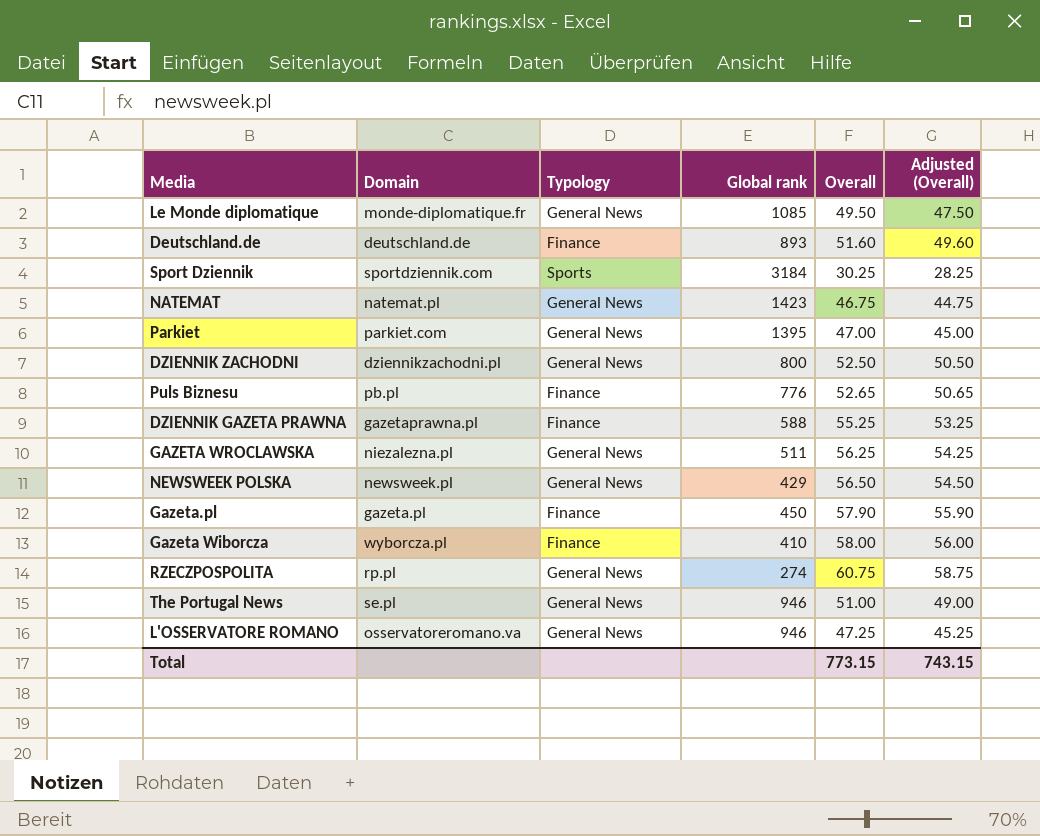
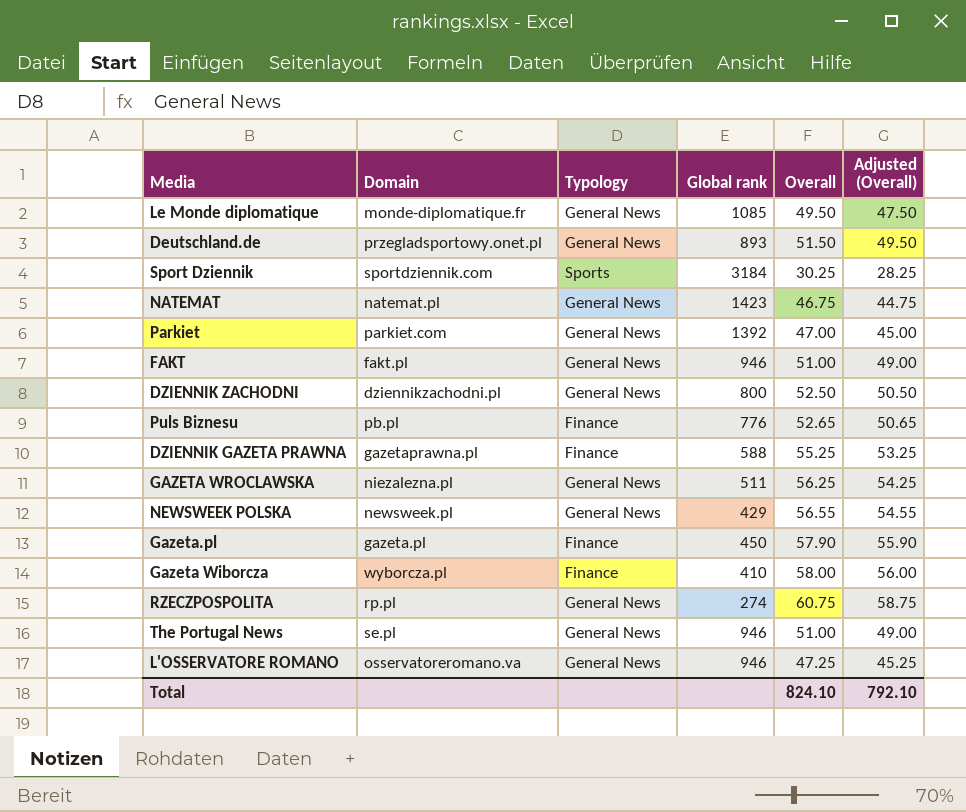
Deutschland.de | Domain: deutschland.de -> przegladsportowy.onet.pl
Deutschland.de | Typology: Finance -> General News
Deutschland.de | Overall: 51.60 -> 51.50
Deutschland.de | Adjusted (Overall): 49.60 -> 49.50
Parkiet | Global rank: 1395 -> 1392
row FAKT: none -> fakt.pl | General News | 946 | 51.00 | 49.00
NEWSWEEK POLSKA | Overall: 56.50 -> 56.55
NEWSWEEK POLSKA | Adjusted (Overall): 54.50 -> 54.55
Total | Overall: 773.15 -> 824.10
Total | Adjusted (Overall): 743.15 -> 792.10

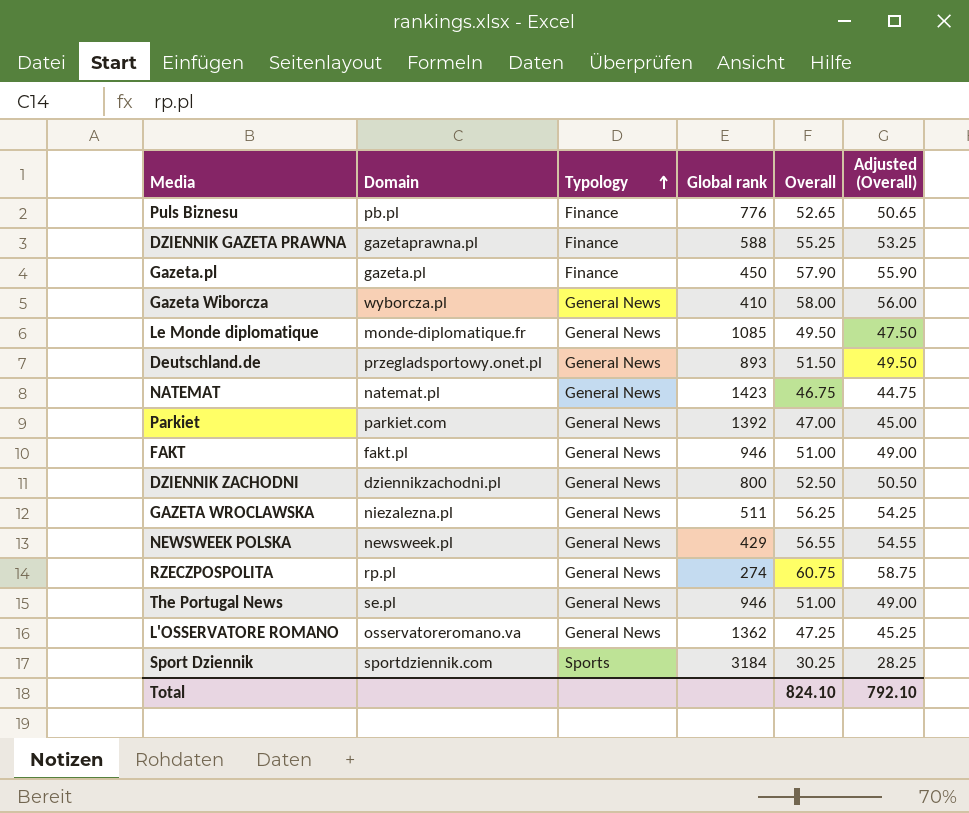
row order: none -> Typology ascending
Gazeta Wiborcza | Typology: Finance -> General News
L'OSSERVATORE ROMANO | Global rank: 946 -> 1362

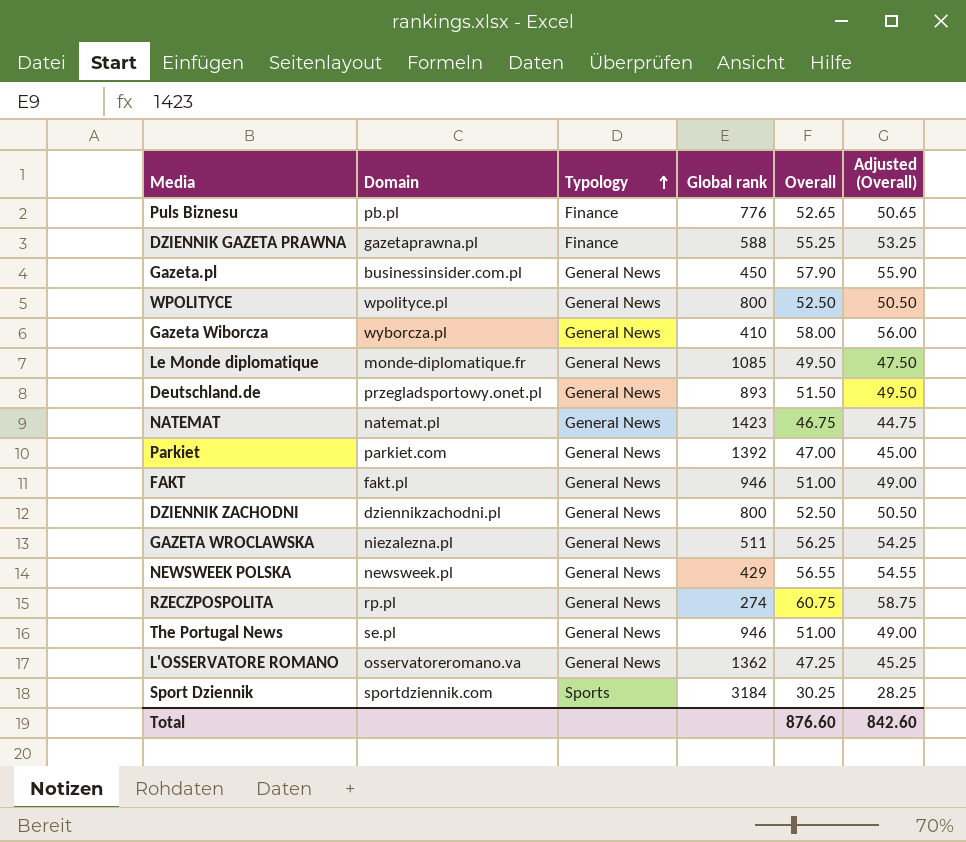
Gazeta.pl | Domain: gazeta.pl -> businessinsider.com.pl
Gazeta.pl | Typology: Finance -> General News
row WPOLITYCE: none -> wpolityce.pl | General News | 800 | 52.50 | 50.50
Total | Overall: 824.10 -> 876.60
Total | Adjusted (Overall): 792.10 -> 842.60

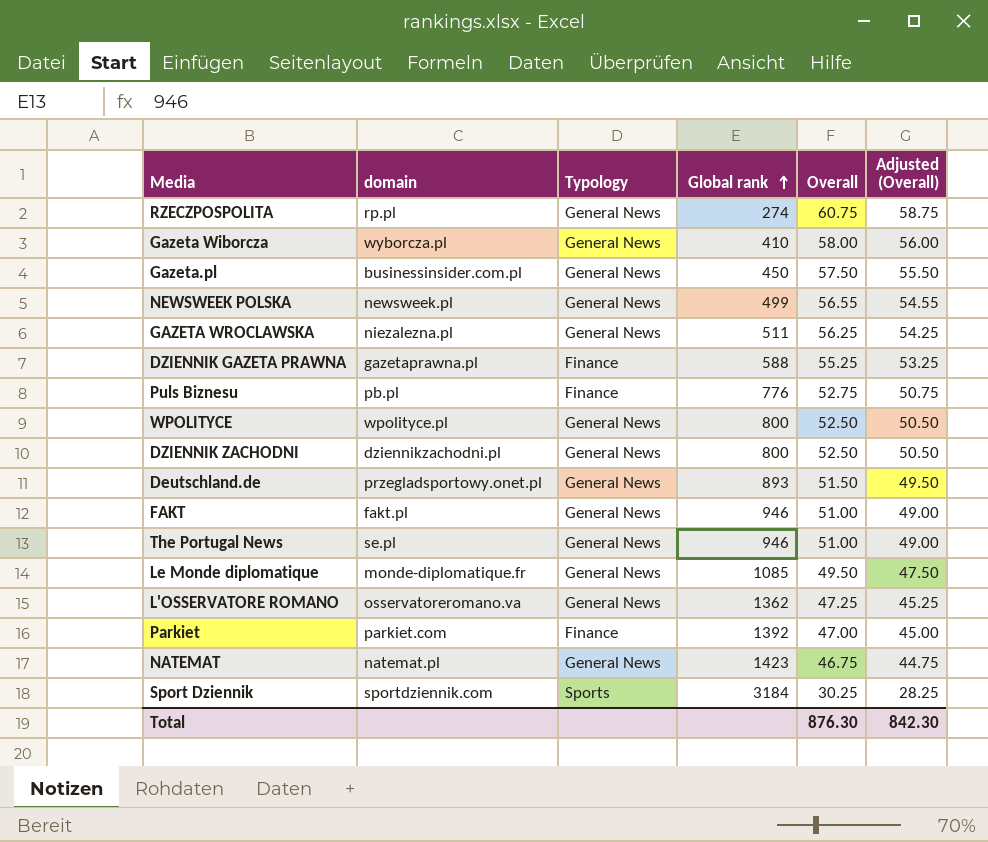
row order: Typology ascending -> Global rank ascending
column name: Domain -> domain
Gazeta.pl | Overall: 57.90 -> 57.50
Gazeta.pl | Adjusted (Overall): 55.90 -> 55.50
NEWSWEEK POLSKA | Global rank: 429 -> 499
Puls Biznesu | Overall: 52.65 -> 52.75
Puls Biznesu | Adjusted (Overall): 50.65 -> 50.75
Parkiet | Typology: General News -> Finance
Total | Overall: 876.60 -> 876.30
Total | Adjusted (Overall): 842.60 -> 842.30

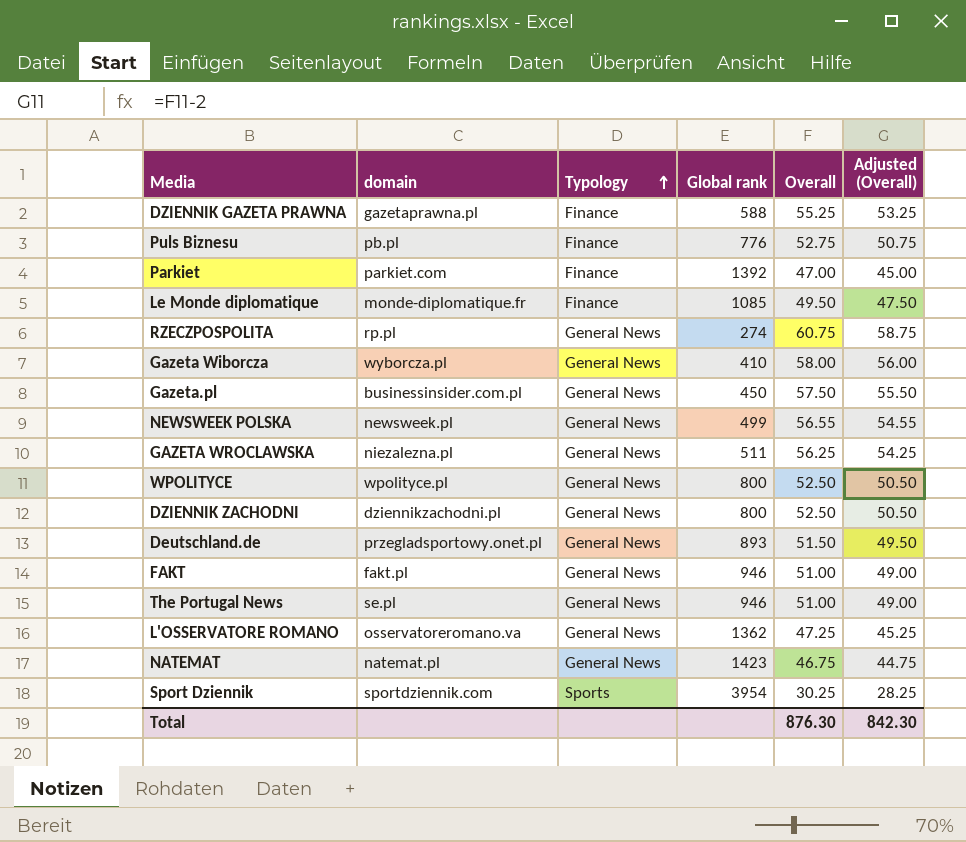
row order: Global rank ascending -> Typology ascending
Le Monde diplomatique | Typology: General News -> Finance
Sport Dziennik | Global rank: 3184 -> 3954

